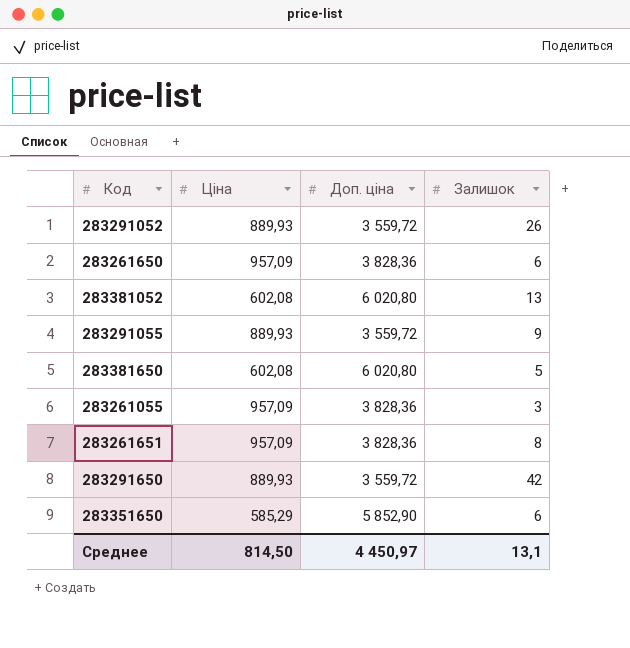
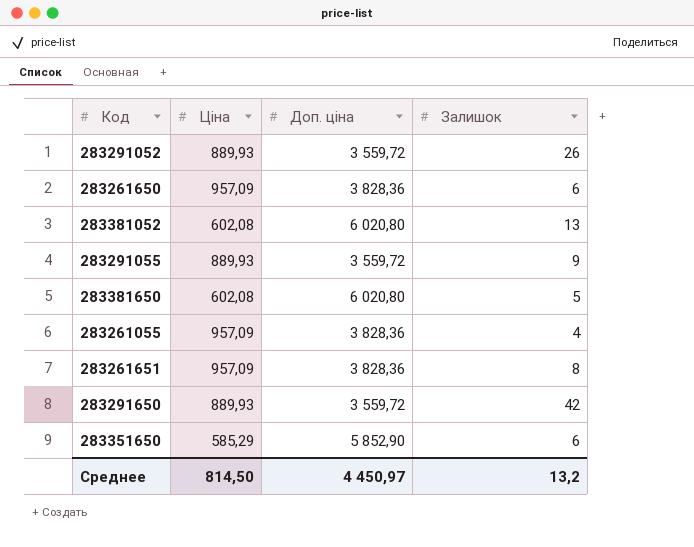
283261055 | Залишок: 3 -> 4
Среднее | Залишок: 13,1 -> 13,2

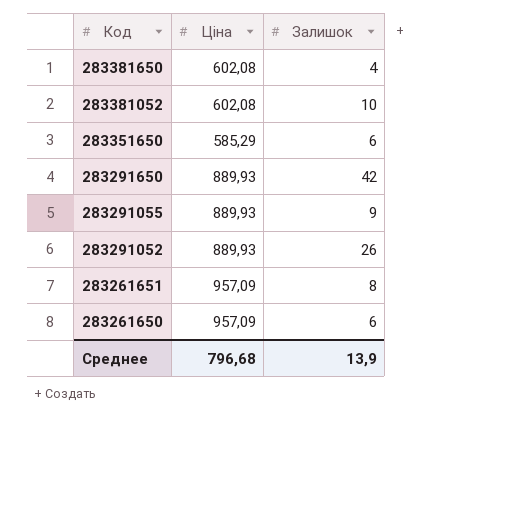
row order: none -> Код descending
column Доп. ціна | position: 3 -> none
row 283261055: 957,09 | 3 828,36 | 4 -> none
283381650 | Залишок: 5 -> 4
283381052 | Залишок: 13 -> 10
Среднее | Ціна: 814,50 -> 796,68
Среднее | Залишок: 13,2 -> 13,9

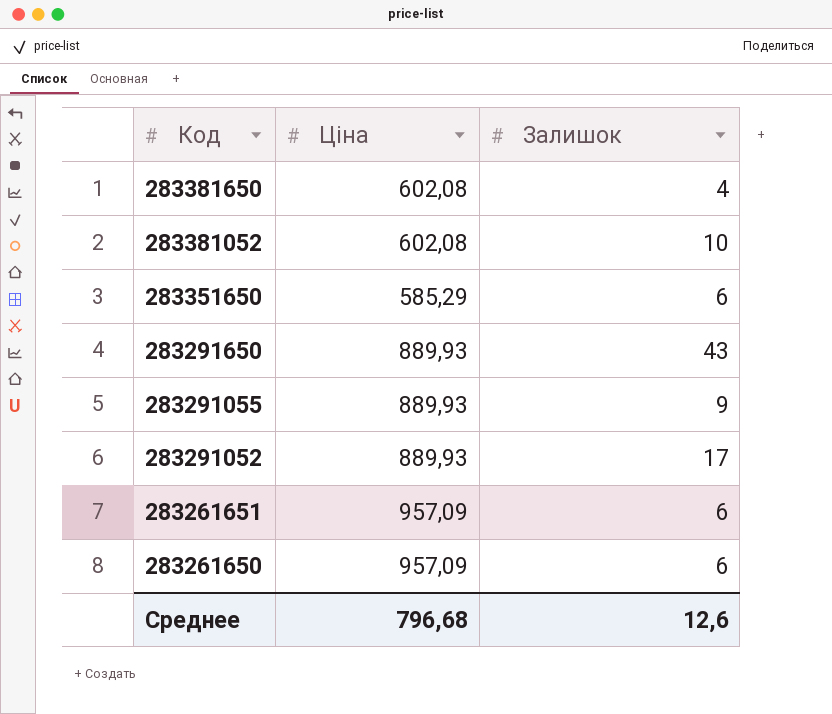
283291650 | Залишок: 42 -> 43
283291052 | Залишок: 26 -> 17
283261651 | Залишок: 8 -> 6
Среднее | Залишок: 13,9 -> 12,6

